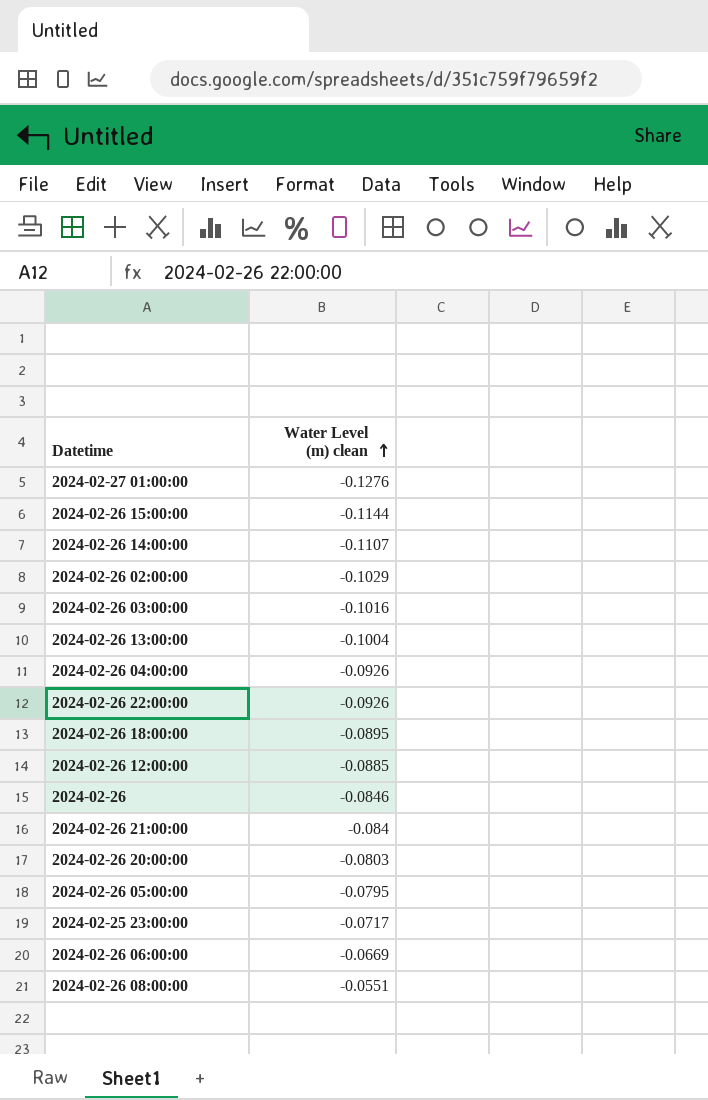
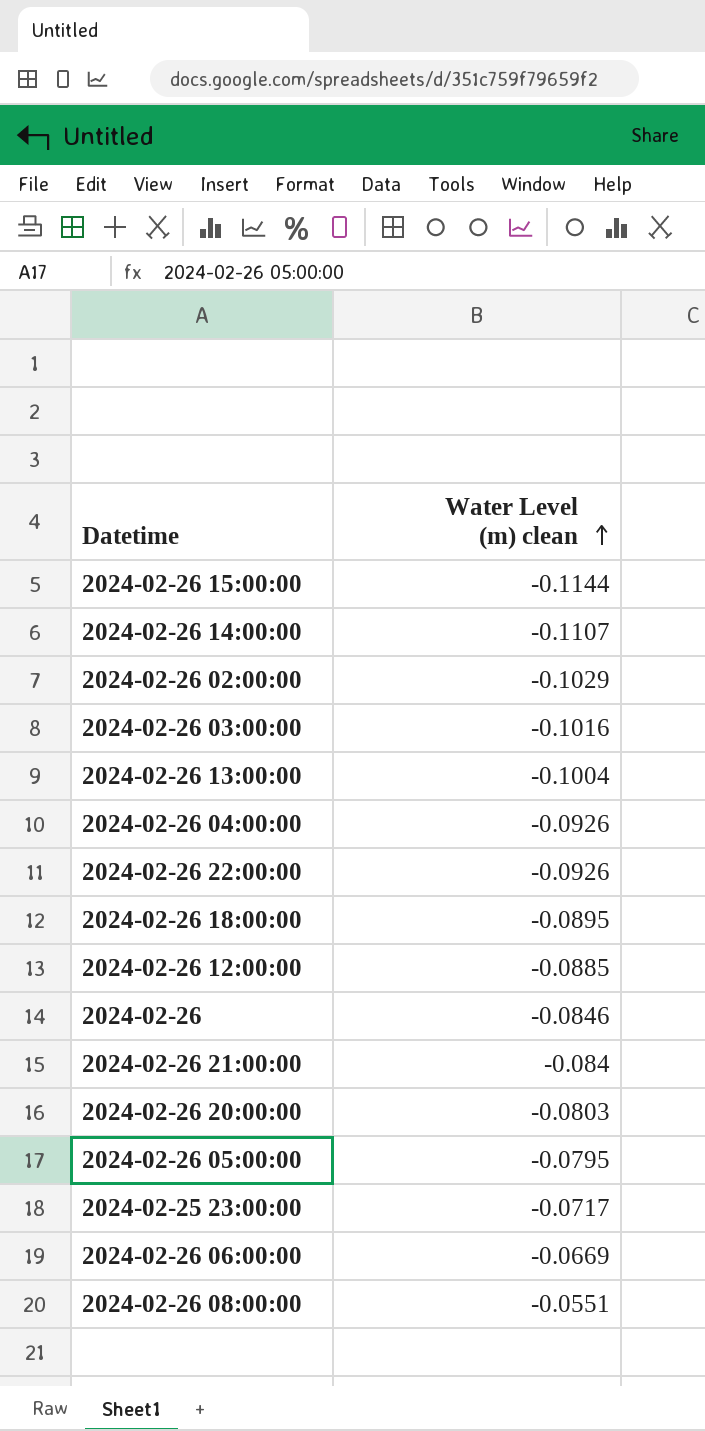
row 2024-02-27 01:00:00: -0.1276 -> none

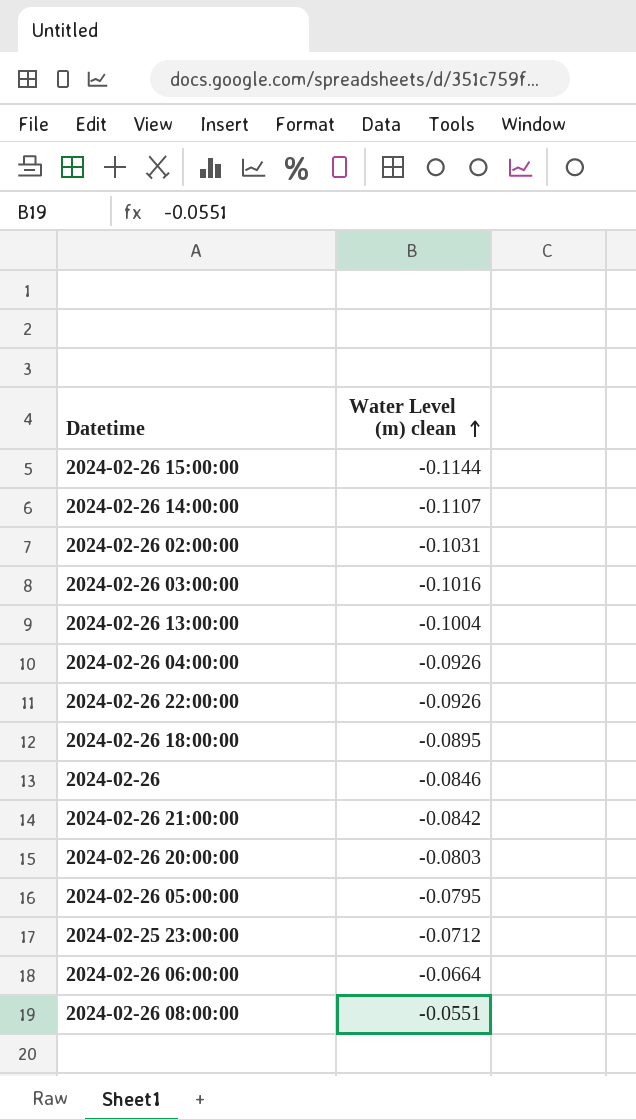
row 2024-02-26 12:00:00: -0.0885 -> none
2024-02-26 02:00:00 | Water Level (m) clean: -0.1029 -> -0.1031
2024-02-26 21:00:00 | Water Level (m) clean: -0.084 -> -0.0842
2024-02-25 23:00:00 | Water Level (m) clean: -0.0717 -> -0.0712
2024-02-26 06:00:00 | Water Level (m) clean: -0.0669 -> -0.0664

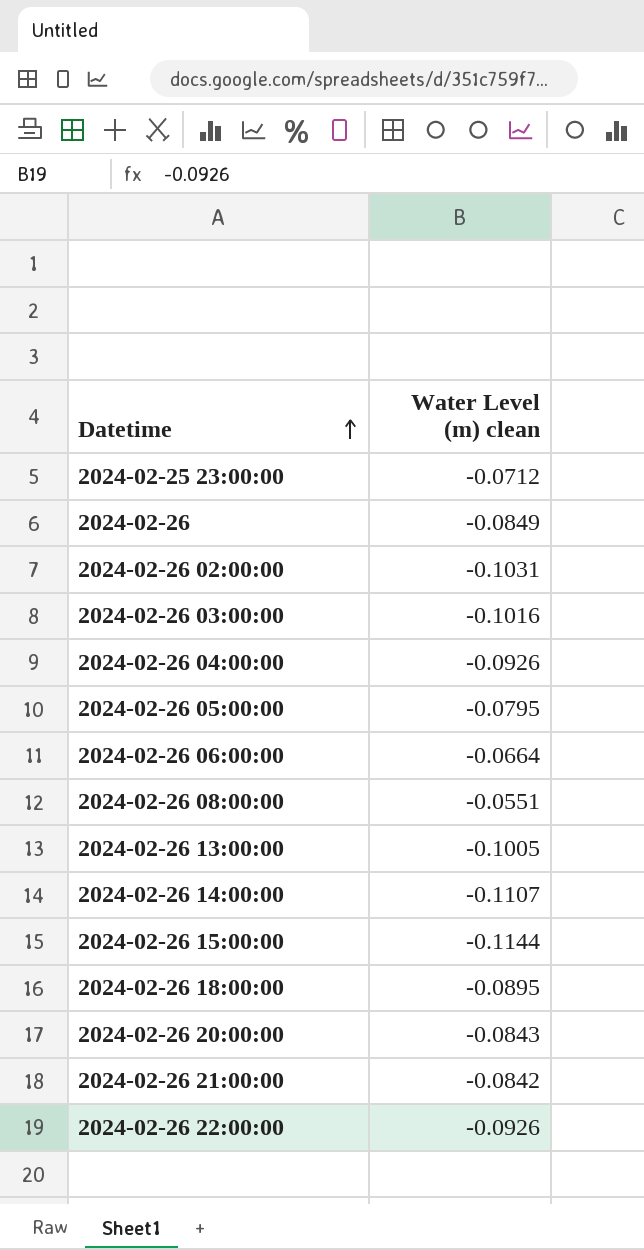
row order: Water Level (m) clean ascending -> Datetime ascending
2024-02-26 | Water Level (m) clean: -0.0846 -> -0.0849
2024-02-26 13:00:00 | Water Level (m) clean: -0.1004 -> -0.1005
2024-02-26 20:00:00 | Water Level (m) clean: -0.0803 -> -0.0843

